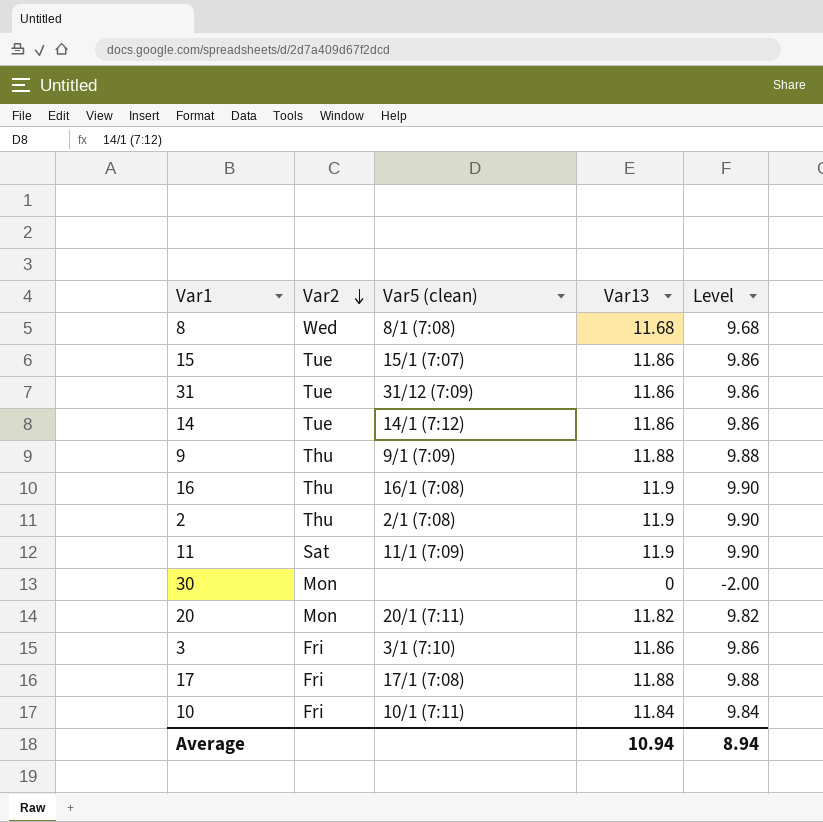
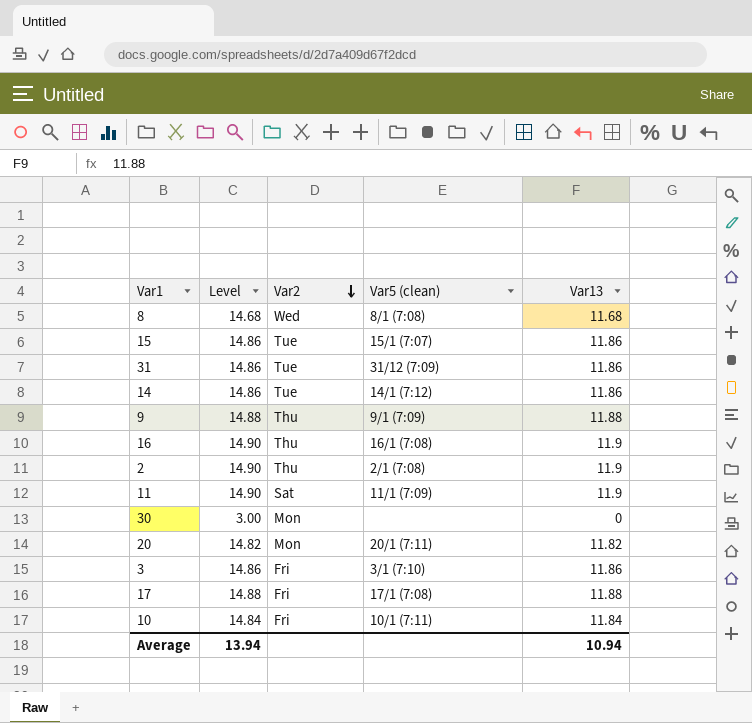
column Level | formula: [Var13] - 2 -> [Var13] + 3
column Level | position: 5 -> 2
Average | Level: 8.94 -> 13.94

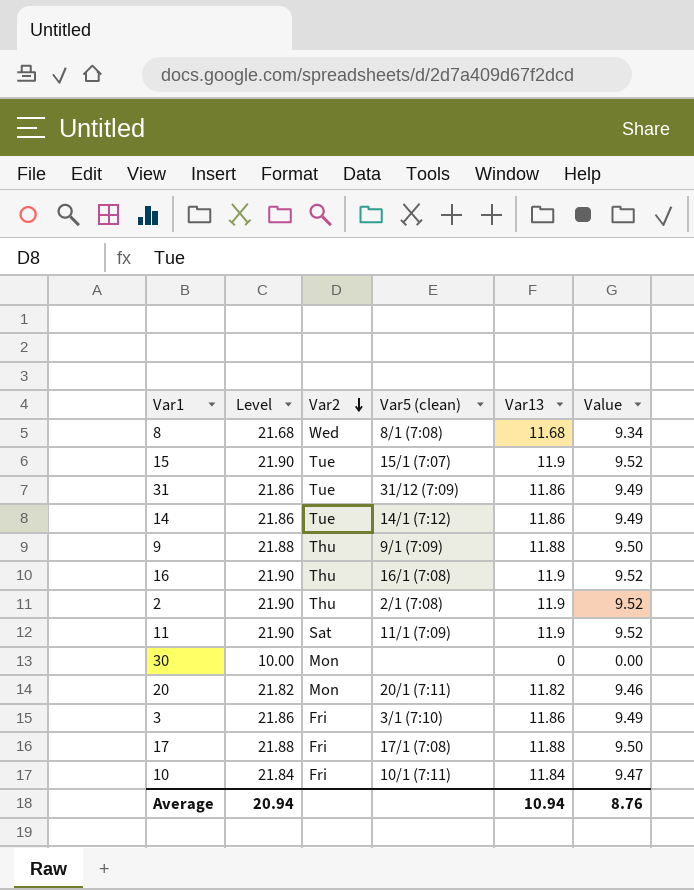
column Level | formula: [Var13] + 3 -> [Var13] + 10
column Value | formula: none -> [Var13] * 0.8
15 | Var13: 11.86 -> 11.9
Average | Level: 13.94 -> 20.94

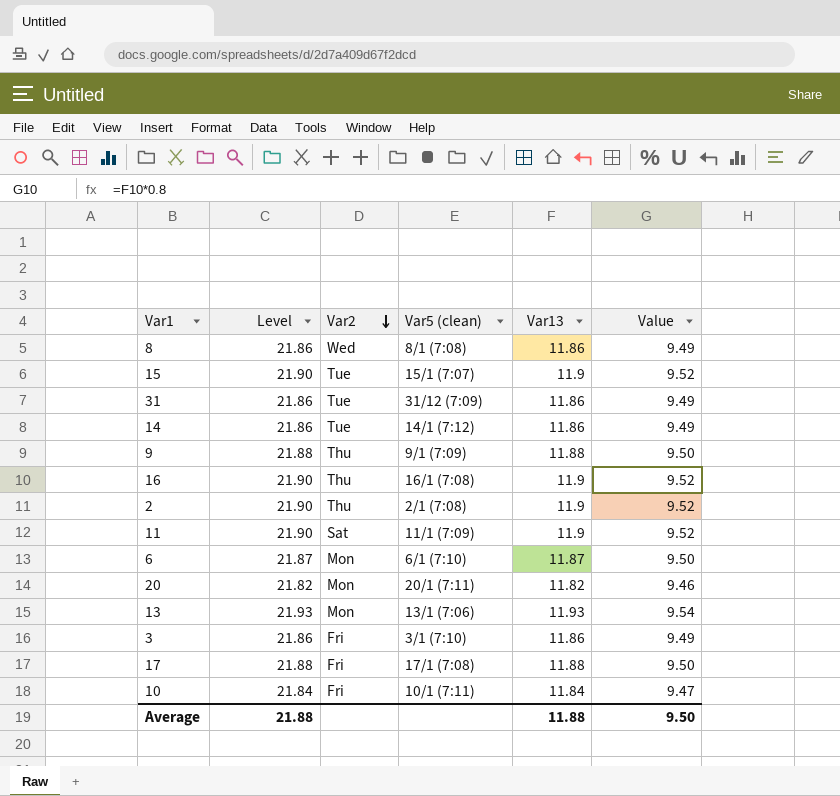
row 30: 10.00 | Mon | none | 0 | 0.00 -> none
8 | Level: 21.68 -> 21.86
8 | Var13: 11.68 -> 11.86
8 | Value: 9.34 -> 9.49
row 6: none -> 21.87 | Mon | 6/1 (7:10) | 11.87 | 9.50
row 13: none -> 21.93 | Mon | 13/1 (7:06) | 11.93 | 9.54
Average | Level: 20.94 -> 21.88
Average | Var13: 10.94 -> 11.88
Average | Value: 8.76 -> 9.50

